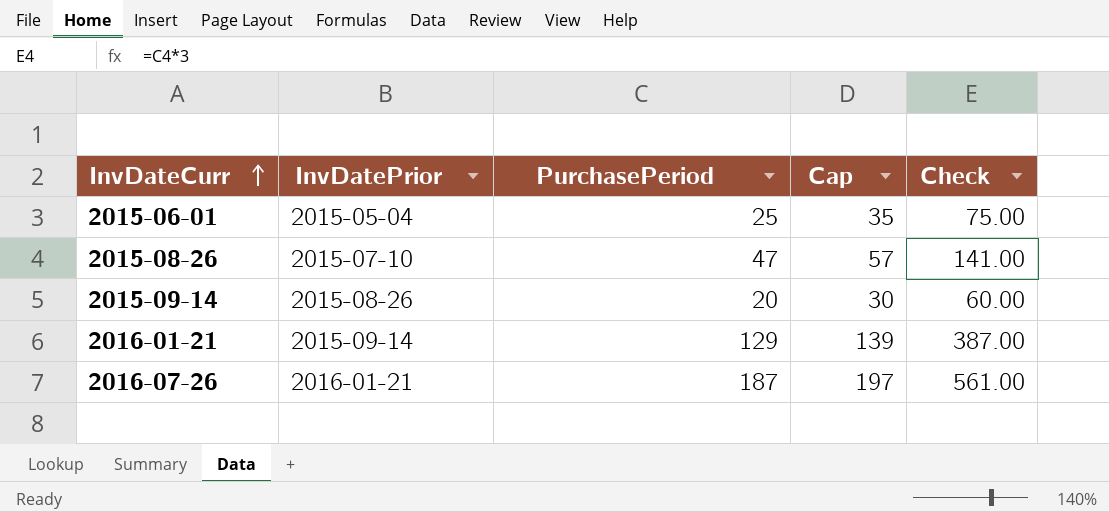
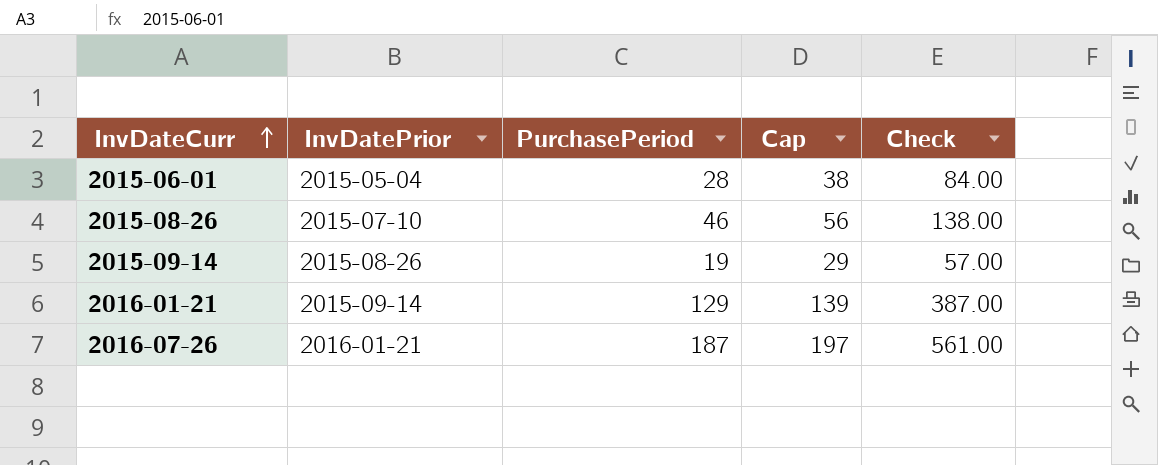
2015-06-01 | PurchasePeriod: 25 -> 28
2015-06-01 | Cap: 35 -> 38
2015-06-01 | Check: 75.00 -> 84.00
2015-08-26 | PurchasePeriod: 47 -> 46
2015-08-26 | Cap: 57 -> 56
2015-08-26 | Check: 141.00 -> 138.00
2015-09-14 | PurchasePeriod: 20 -> 19
2015-09-14 | Cap: 30 -> 29
2015-09-14 | Check: 60.00 -> 57.00

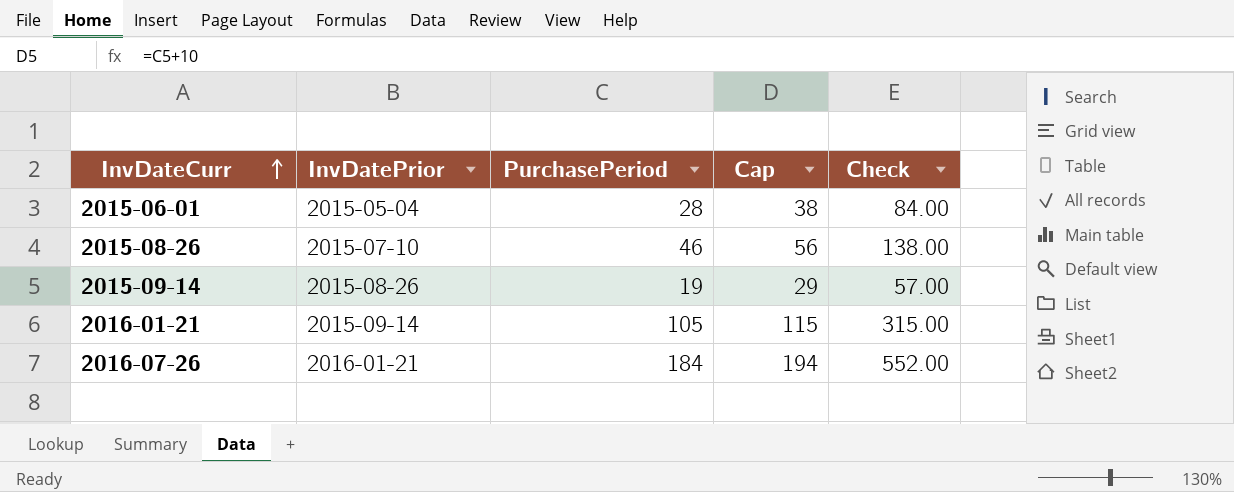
2016-01-21 | PurchasePeriod: 129 -> 105
2016-01-21 | Cap: 139 -> 115
2016-01-21 | Check: 387.00 -> 315.00
2016-07-26 | PurchasePeriod: 187 -> 184
2016-07-26 | Cap: 197 -> 194
2016-07-26 | Check: 561.00 -> 552.00

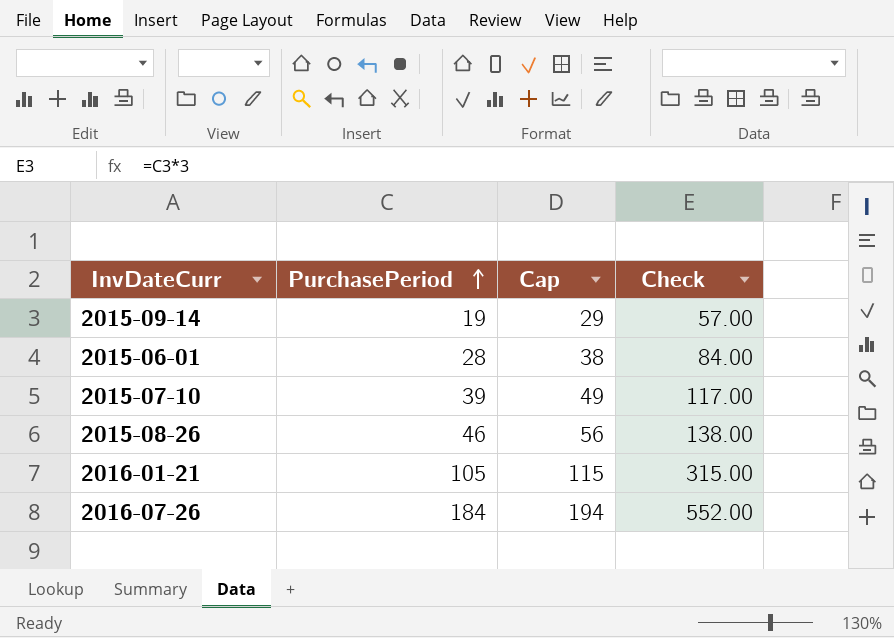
row order: InvDateCurr ascending -> PurchasePeriod ascending
column InvDatePrior | position: 2 -> none
row 2015-07-10: none -> 39 | 49 | 117.00

